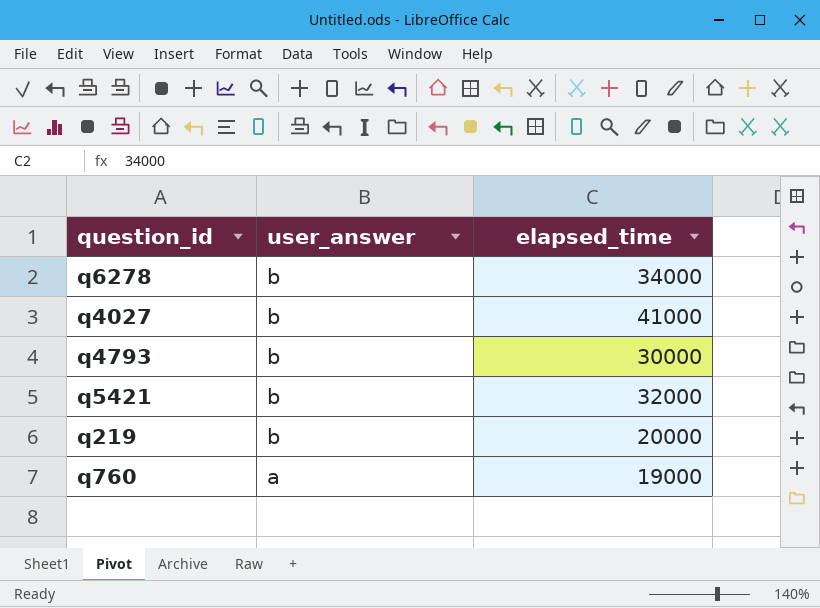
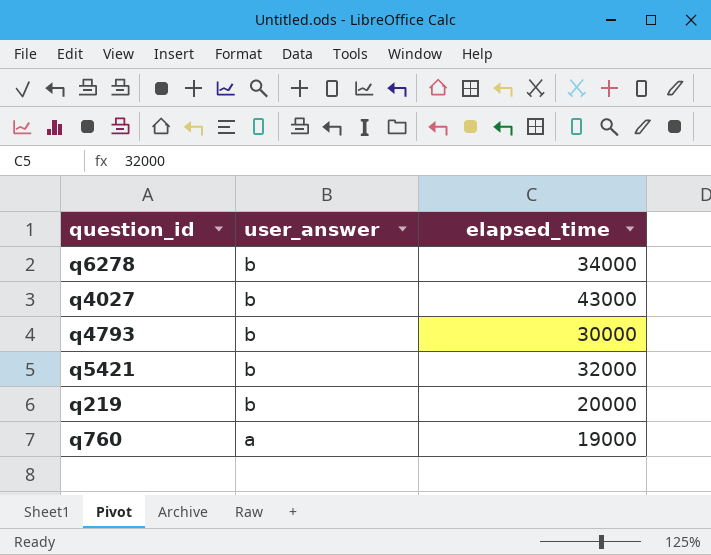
q4027 | elapsed_time: 41000 -> 43000

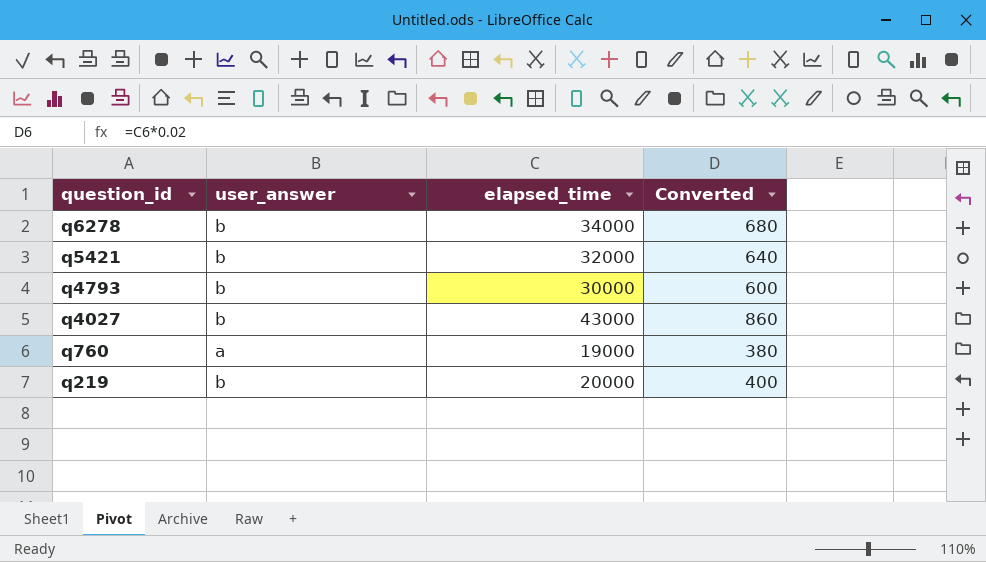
row order: user_answer descending -> question_id descending
column Converted | formula: none -> [elapsed_time] * 0.02

